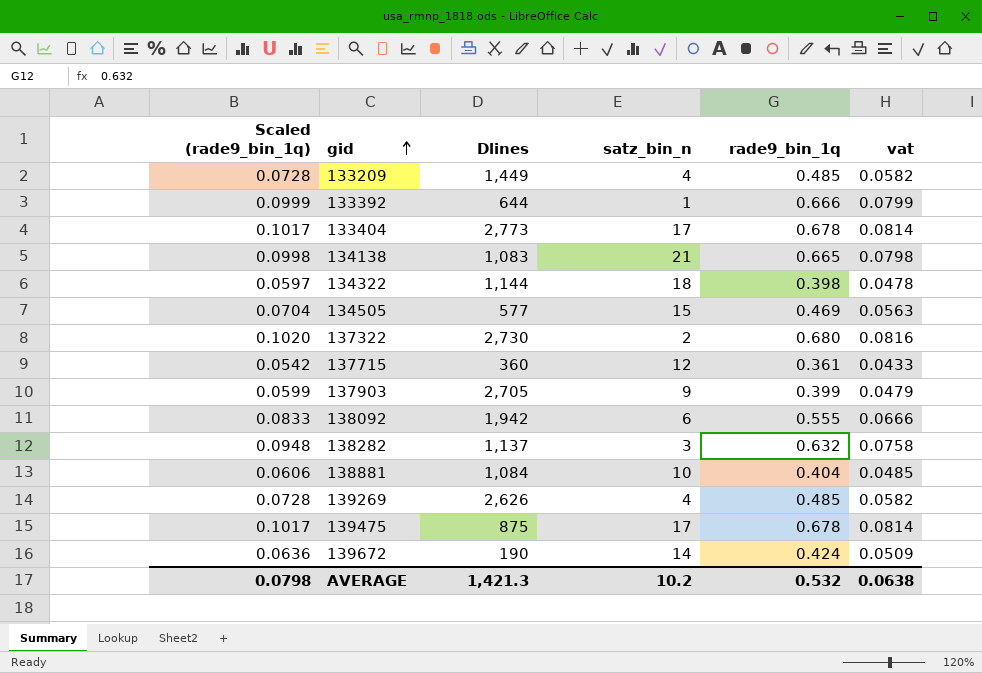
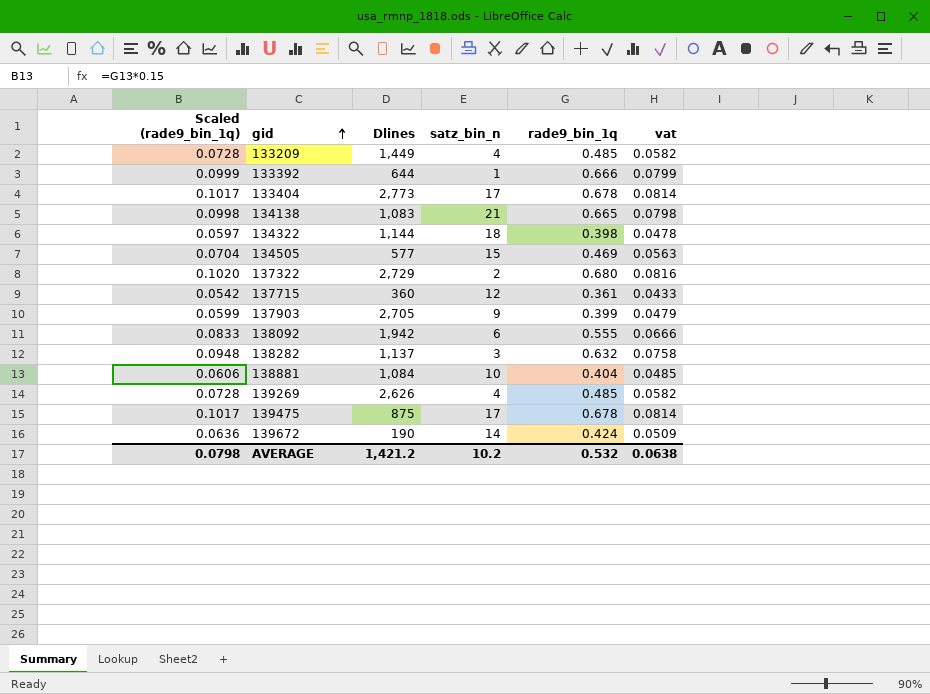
137322 | Dlines: 2,730 -> 2,729
AVERAGE | Dlines: 1,421.3 -> 1,421.2

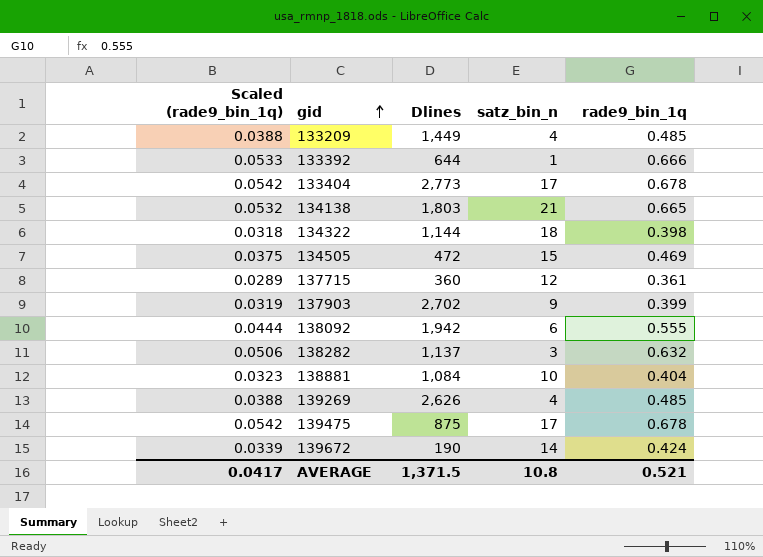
column vat | formula: [rade9_bin_1q] * 0.12 -> none
column Scaled (rade9_bin_1q) | formula: [rade9_bin_1q] * 0.15 -> [rade9_bin_1q] * 0.08
row 137322: 0.1020 | 2,729 | 2 | 0.680 | 0.0816 -> none
134138 | Dlines: 1,083 -> 1,803
134505 | Dlines: 577 -> 472
137903 | Dlines: 2,705 -> 2,702
AVERAGE | Scaled (rade9_bin_1q): 0.0798 -> 0.0417
AVERAGE | Dlines: 1,421.2 -> 1,371.5
AVERAGE | satz_bin_n: 10.2 -> 10.8
AVERAGE | rade9_bin_1q: 0.532 -> 0.521

